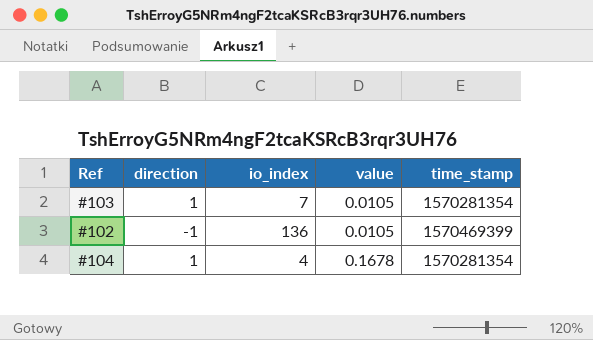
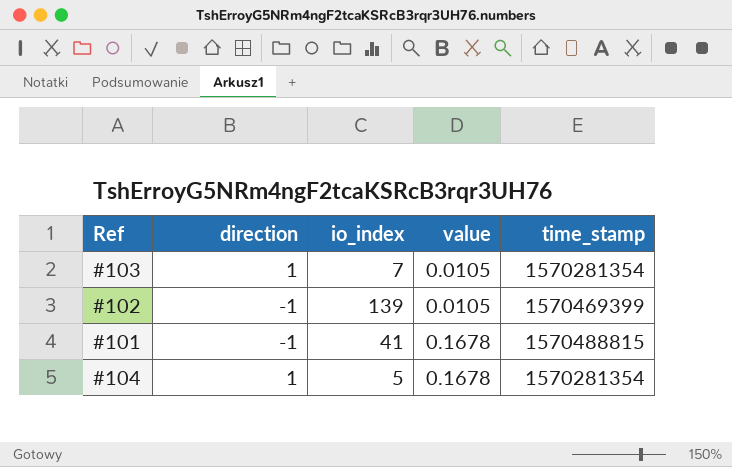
#102 | io_index: 136 -> 139
row #101: none -> -1 | 41 | 0.1678 | 1570488815
#104 | io_index: 4 -> 5

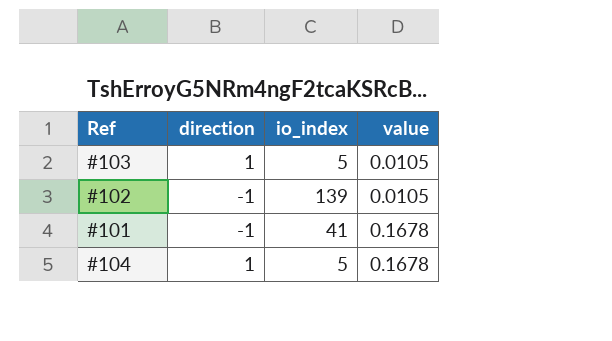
column time_stamp | position: 5 -> none
#103 | io_index: 7 -> 5

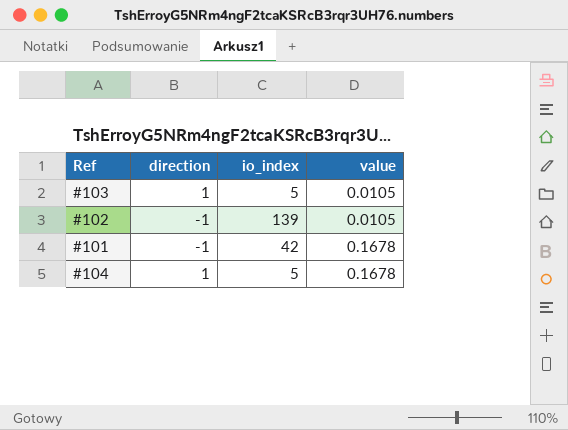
#101 | io_index: 41 -> 42

